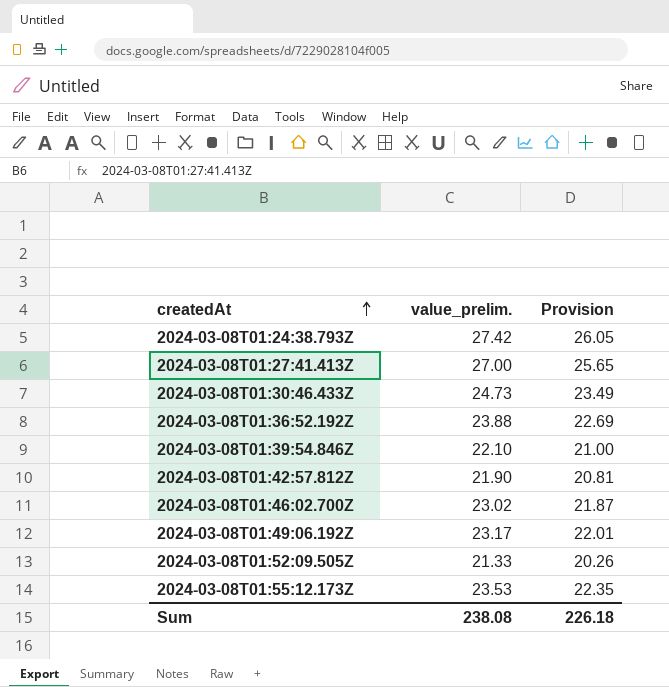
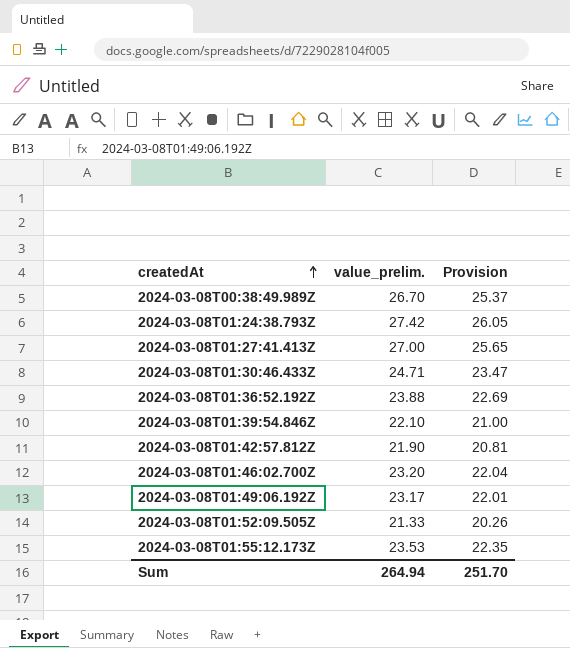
row 2024-03-08T00:38:49.989Z: none -> 26.70 | 25.37
2024-03-08T01:30:46.433Z | value_prelim.: 24.73 -> 24.71
2024-03-08T01:30:46.433Z | Provision: 23.49 -> 23.47
2024-03-08T01:46:02.700Z | value_prelim.: 23.02 -> 23.20
2024-03-08T01:46:02.700Z | Provision: 21.87 -> 22.04
Sum | value_prelim.: 238.08 -> 264.94
Sum | Provision: 226.18 -> 251.70

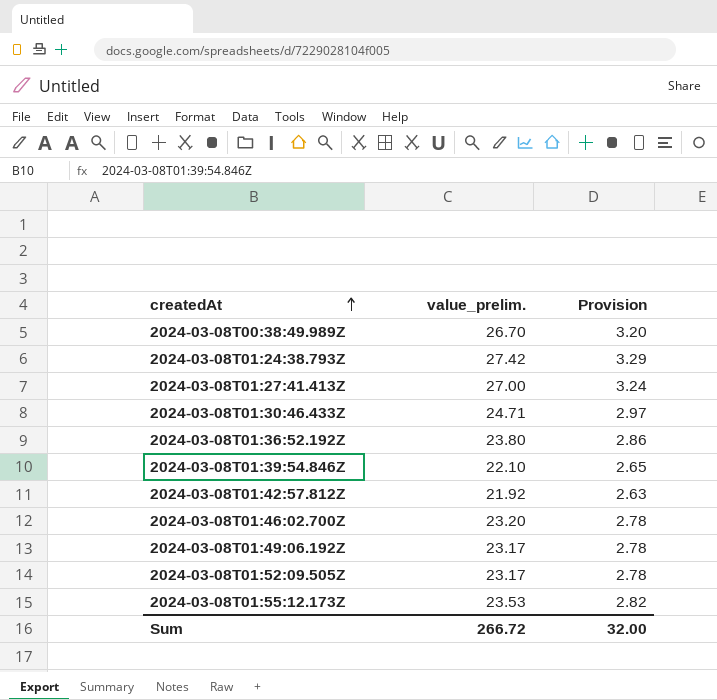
column Provision | formula: [value_prelim.] * 0.95 -> [value_prelim.] * 0.12
2024-03-08T01:36:52.192Z | value_prelim.: 23.88 -> 23.80
2024-03-08T01:42:57.812Z | value_prelim.: 21.90 -> 21.92
2024-03-08T01:52:09.505Z | value_prelim.: 21.33 -> 23.17
Sum | value_prelim.: 264.94 -> 266.72
Sum | Provision: 251.70 -> 32.00

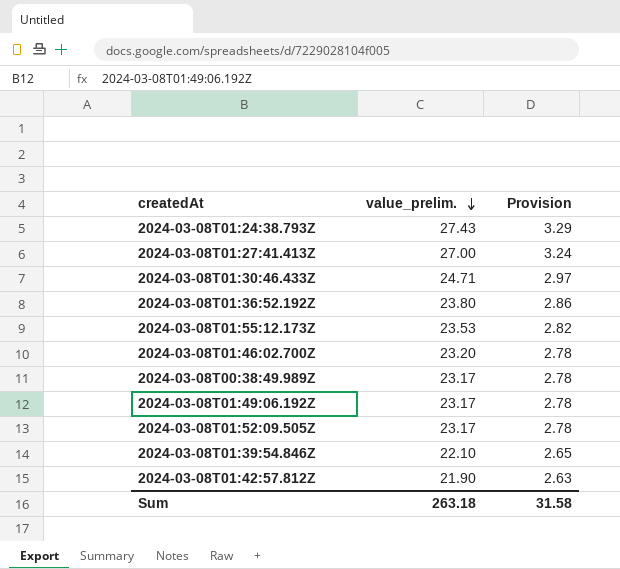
row order: createdAt ascending -> value_prelim. descending
2024-03-08T01:24:38.793Z | value_prelim.: 27.42 -> 27.43
2024-03-08T00:38:49.989Z | value_prelim.: 26.70 -> 23.17
2024-03-08T00:38:49.989Z | Provision: 3.20 -> 2.78
2024-03-08T01:42:57.812Z | value_prelim.: 21.92 -> 21.90
Sum | value_prelim.: 266.72 -> 263.18
Sum | Provision: 32.00 -> 31.58

